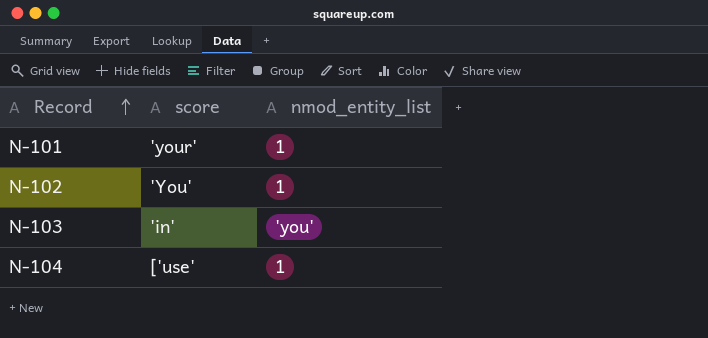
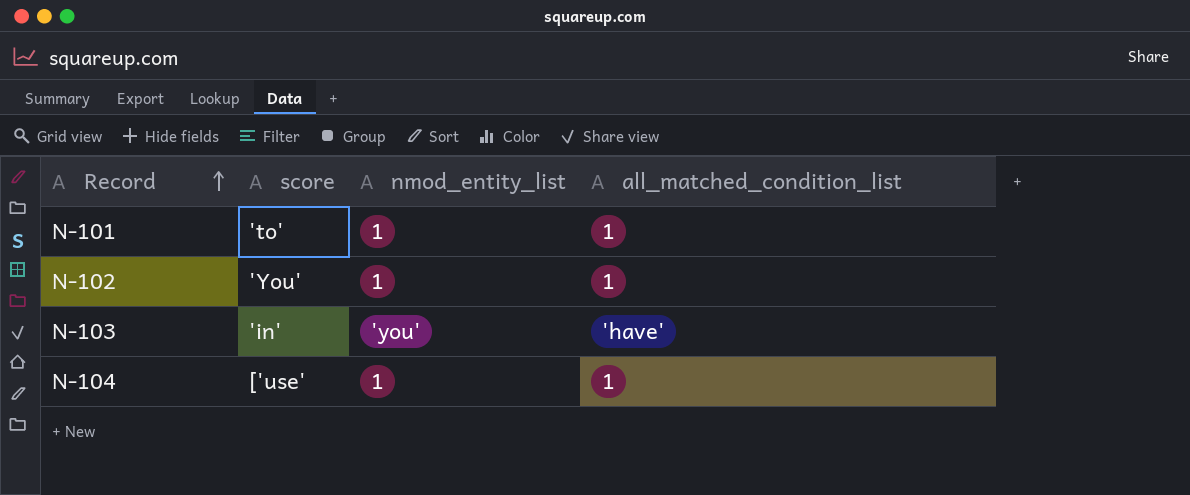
column all_matched_condition_list | position: none -> 4
N-101 | score: 'your' -> 'to'

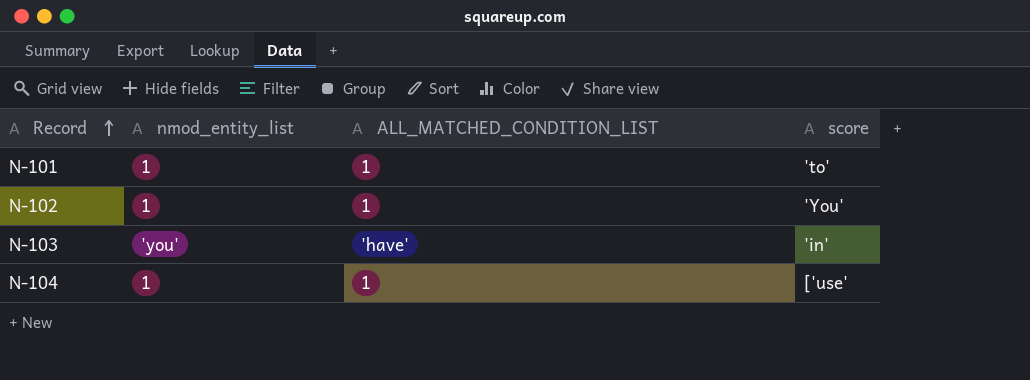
column name: all_matched_condition_list -> ALL_MATCHED_CONDITION_LIST
column score | position: 2 -> 4

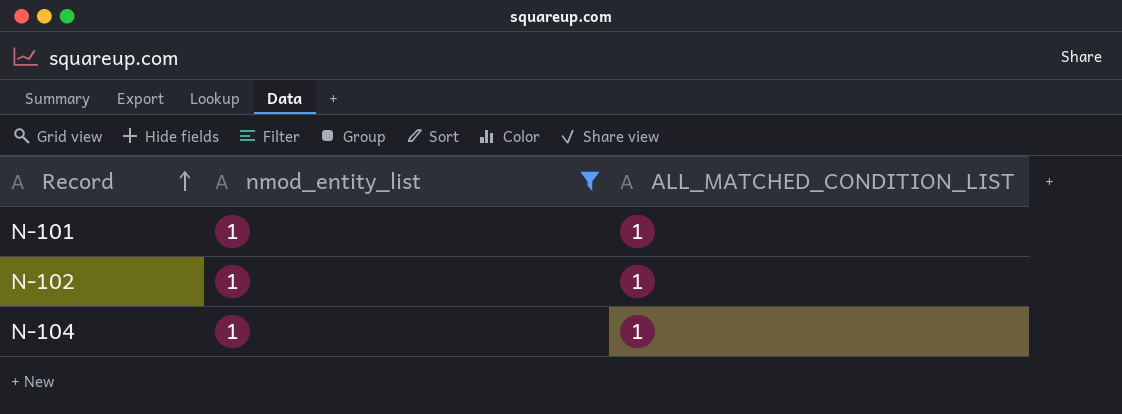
filter: none -> nmod_entity_list = 1
column score | position: 4 -> none

